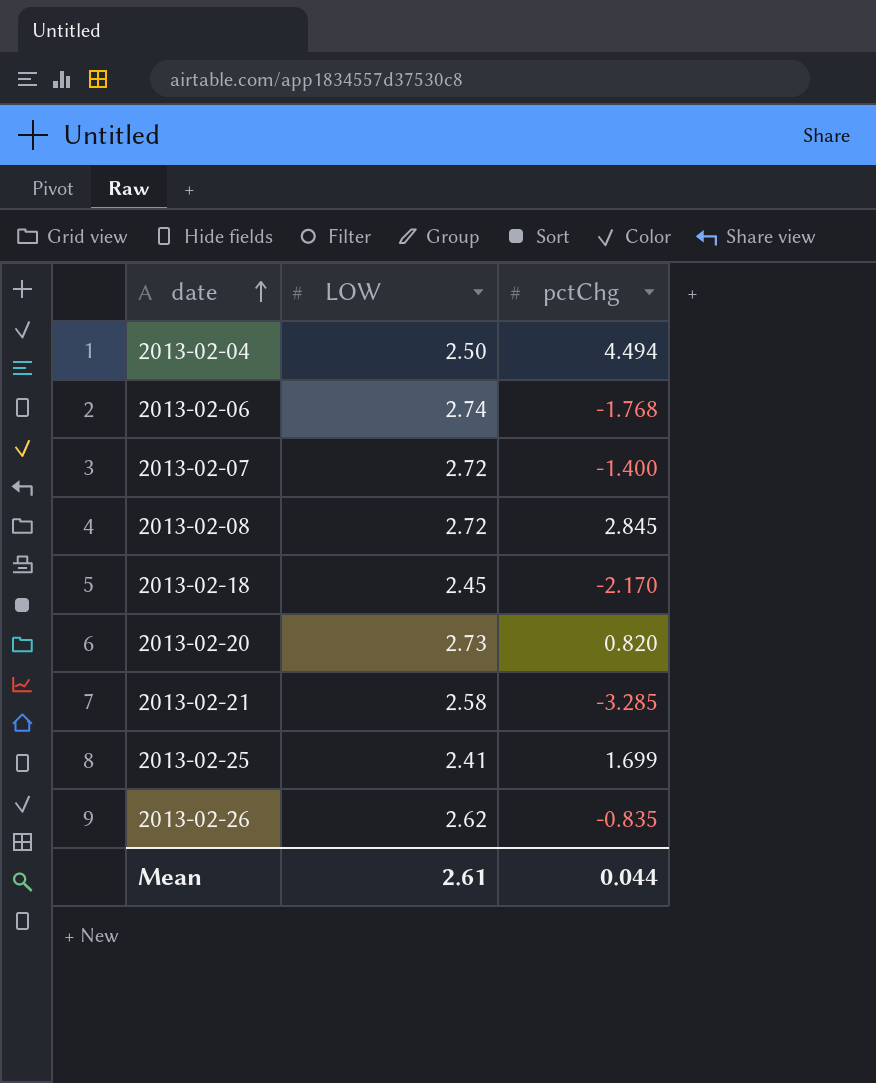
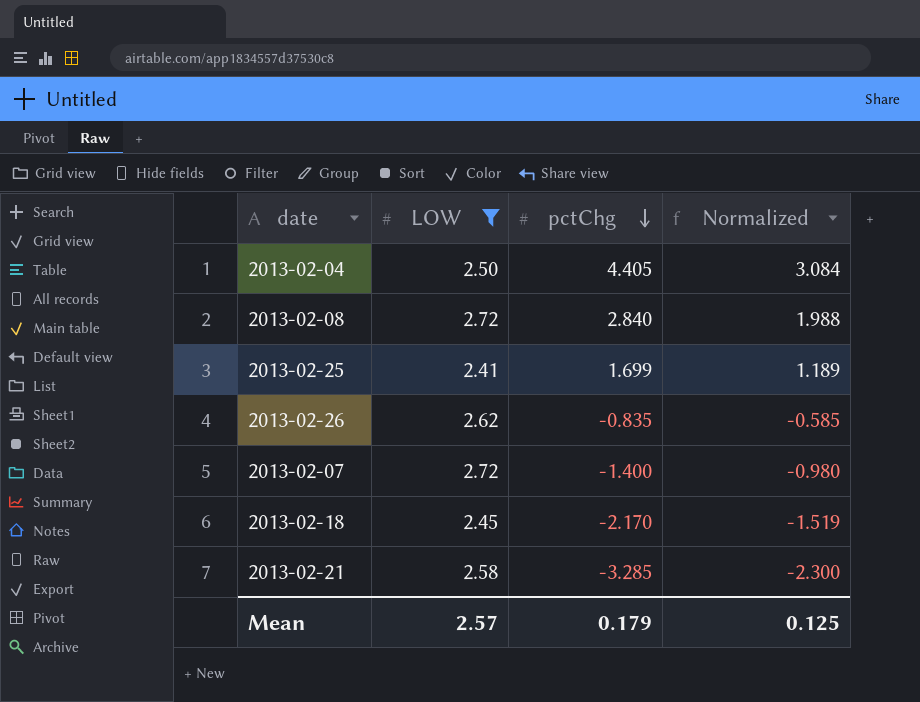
filter: none -> LOW <= 2.72
row order: date ascending -> pctChg descending
column Normalized | formula: none -> [pctChg] * 0.7
2013-02-04 | pctChg: 4.494 -> 4.405
2013-02-08 | pctChg: 2.845 -> 2.840
Mean | LOW: 2.61 -> 2.57
Mean | pctChg: 0.044 -> 0.179

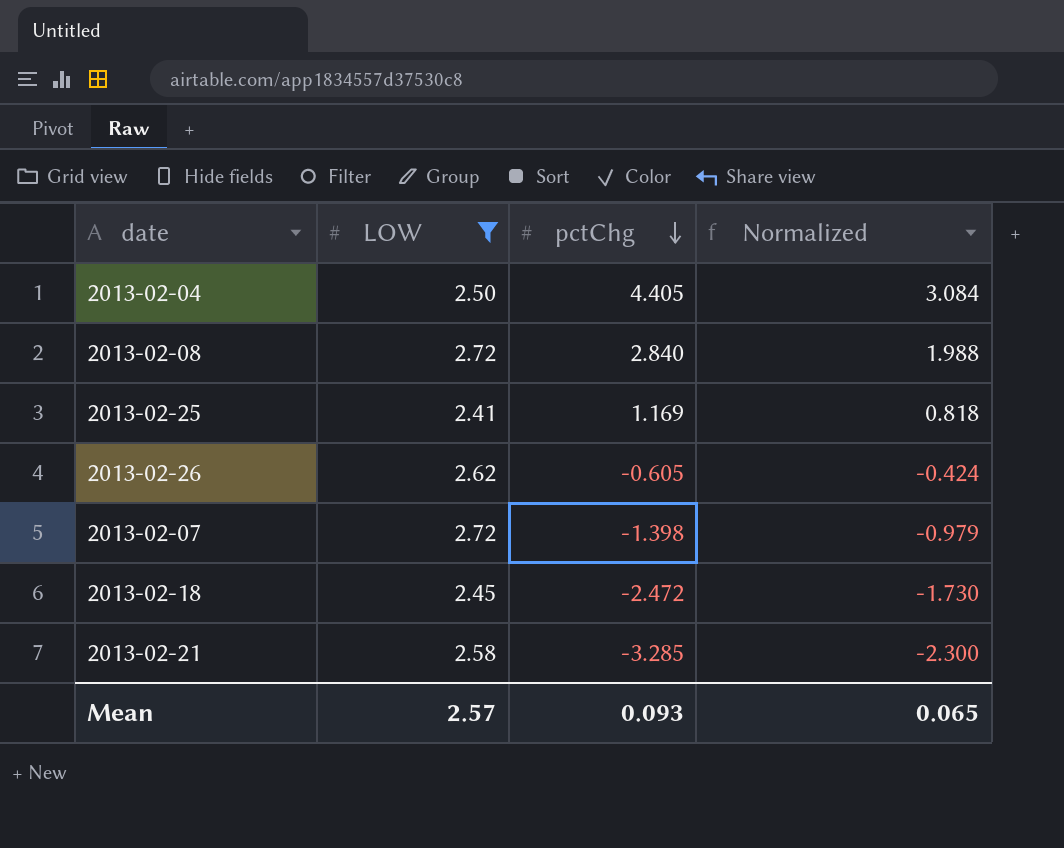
2013-02-25 | pctChg: 1.699 -> 1.169
2013-02-25 | Normalized: 1.189 -> 0.818
2013-02-26 | pctChg: -0.835 -> -0.605
2013-02-26 | Normalized: -0.585 -> -0.424
2013-02-07 | pctChg: -1.400 -> -1.398
2013-02-07 | Normalized: -0.980 -> -0.979
2013-02-18 | pctChg: -2.170 -> -2.472
2013-02-18 | Normalized: -1.519 -> -1.730
Mean | pctChg: 0.179 -> 0.093
Mean | Normalized: 0.125 -> 0.065

